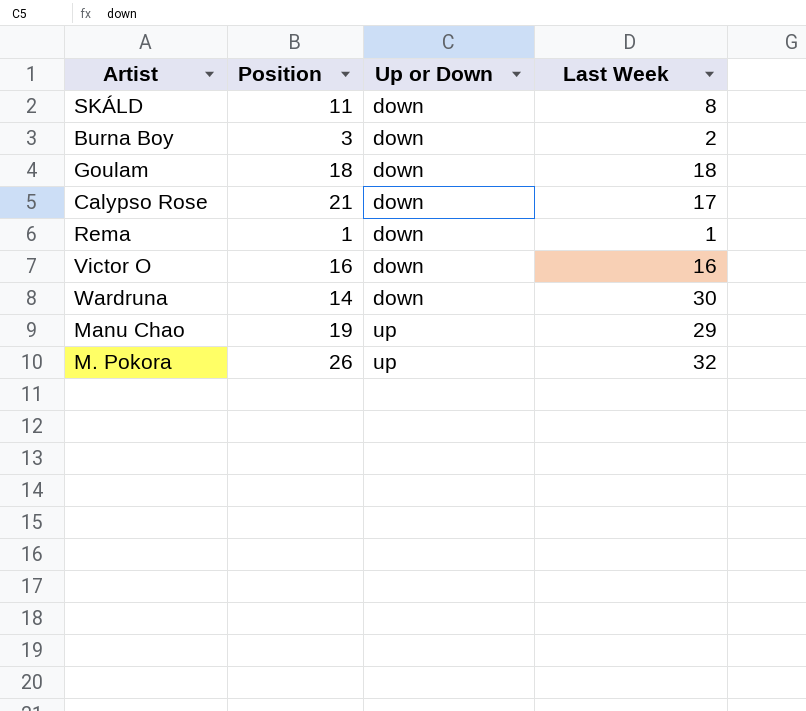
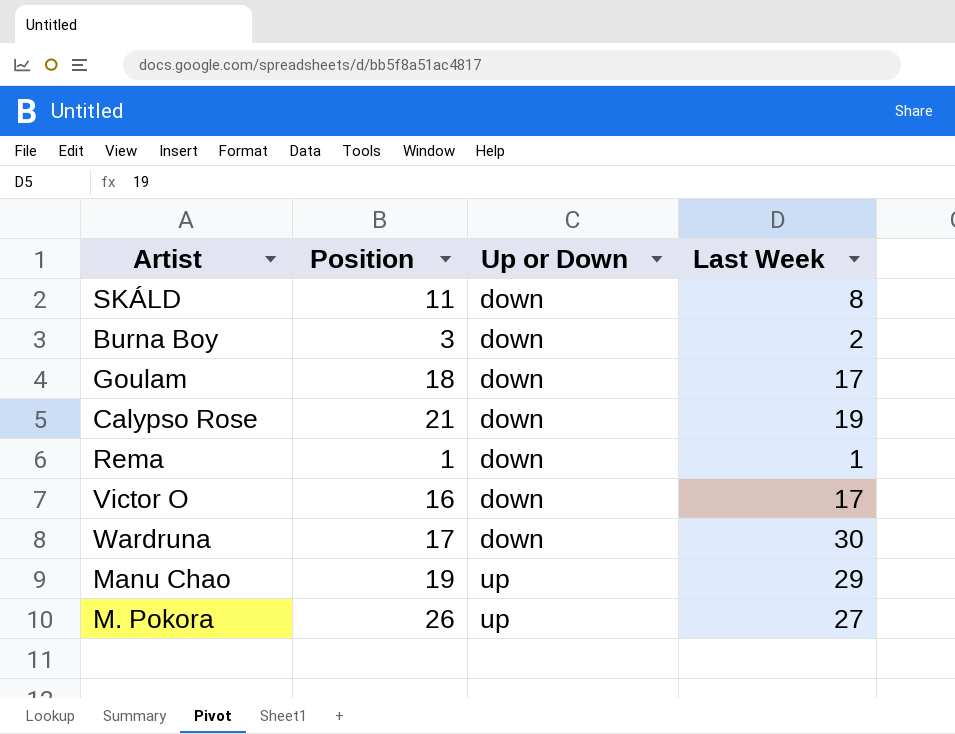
Goulam | Last Week: 18 -> 17
Calypso Rose | Last Week: 17 -> 19
Victor O | Last Week: 16 -> 17
Wardruna | Position: 14 -> 17
M. Pokora | Last Week: 32 -> 27

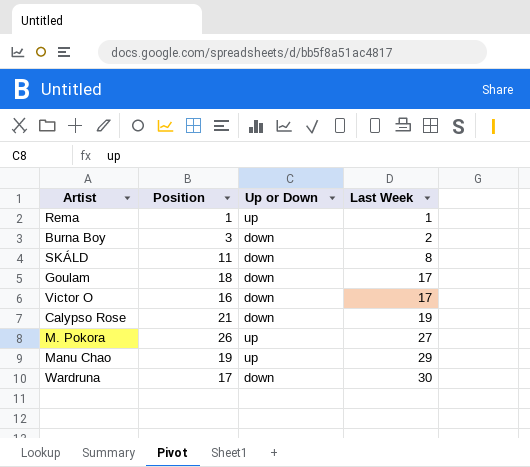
row order: Up or Down ascending -> Last Week ascending
Rema | Up or Down: down -> up

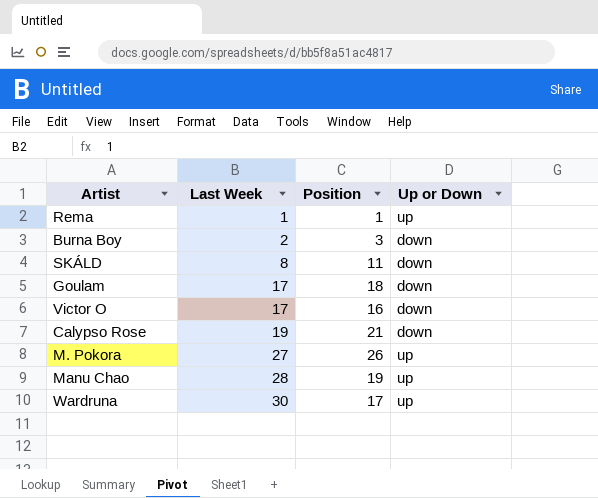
column Last Week | position: 4 -> 2
Manu Chao | Last Week: 29 -> 28
Wardruna | Up or Down: down -> up

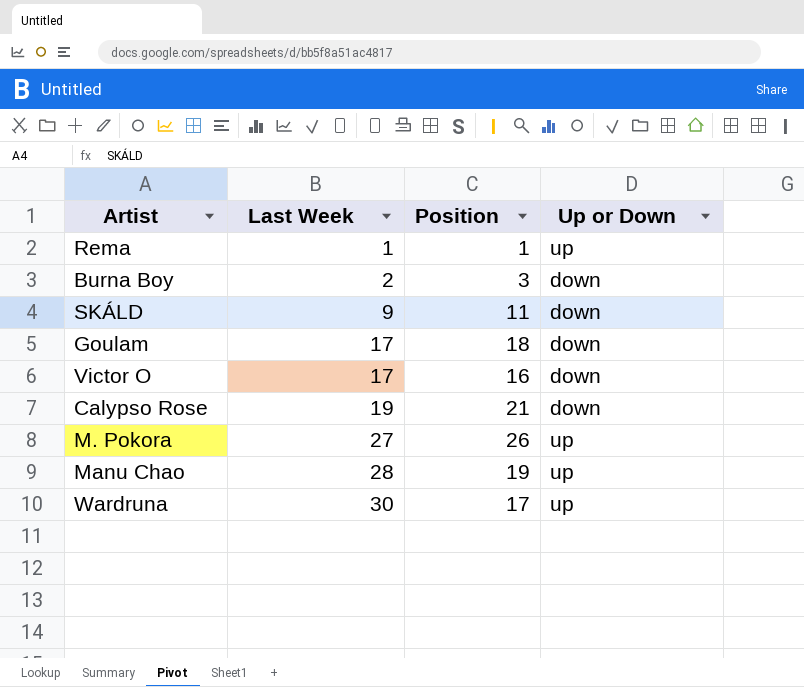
SKÁLD | Last Week: 8 -> 9

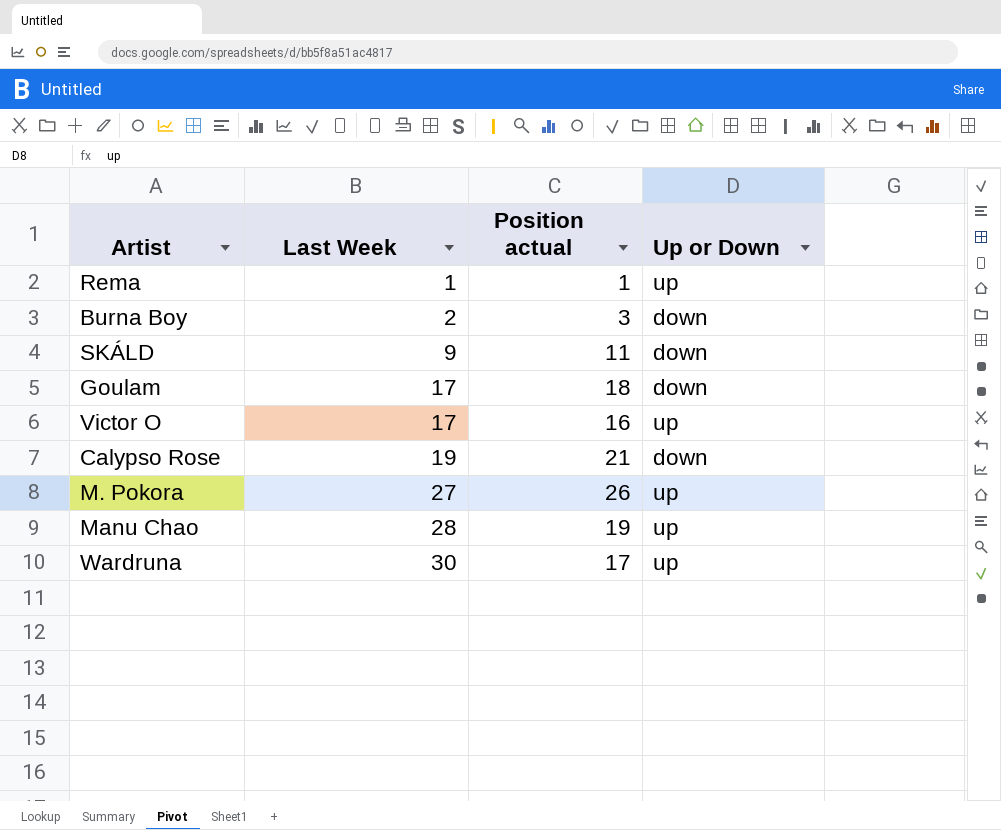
column name: Position -> Position actual
Victor O | Up or Down: down -> up

